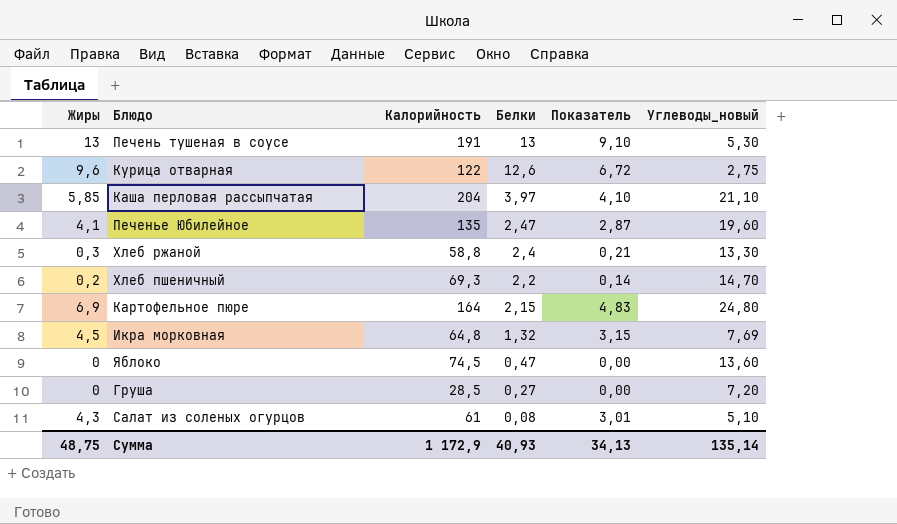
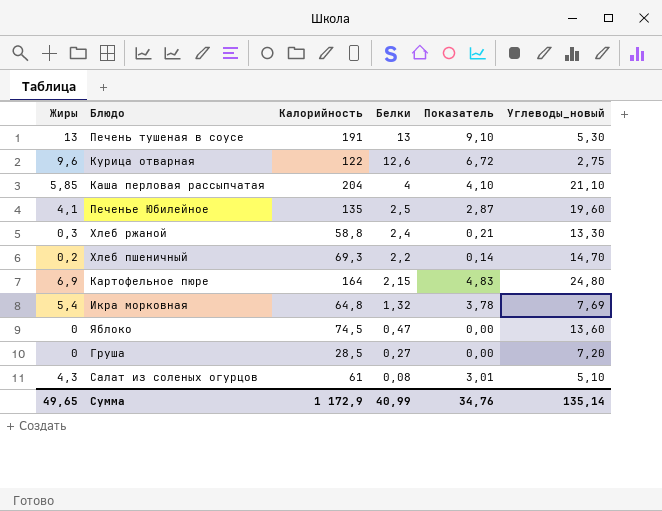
Каша перловая рассыпчатая | Белки: 3,97 -> 4
Печенье Юбилейное | Белки: 2,47 -> 2,5
Икра морковная | Жиры: 4,5 -> 5,4
Икра морковная | Показатель: 3,15 -> 3,78
Сумма | Жиры: 48,75 -> 49,65
Сумма | Белки: 40,93 -> 40,99
Сумма | Показатель: 34,13 -> 34,76

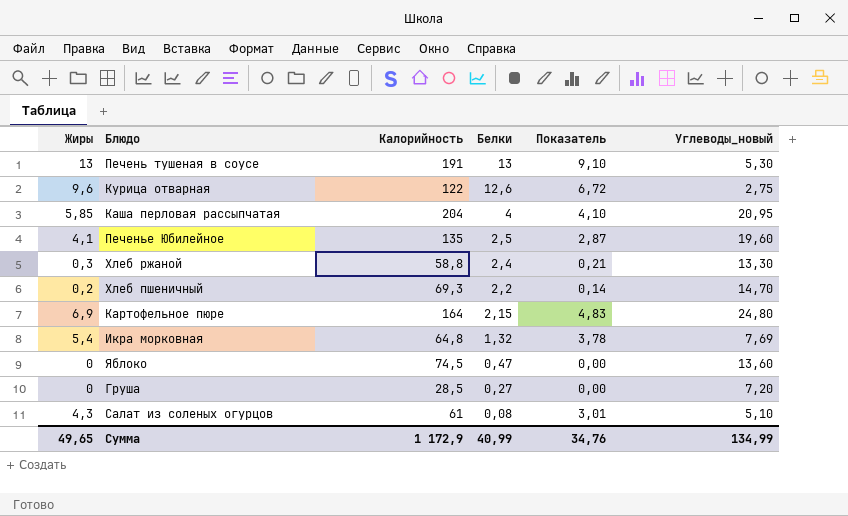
Каша перловая рассыпчатая | Углеводы_новый: 21,10 -> 20,95
Сумма | Углеводы_новый: 135,14 -> 134,99

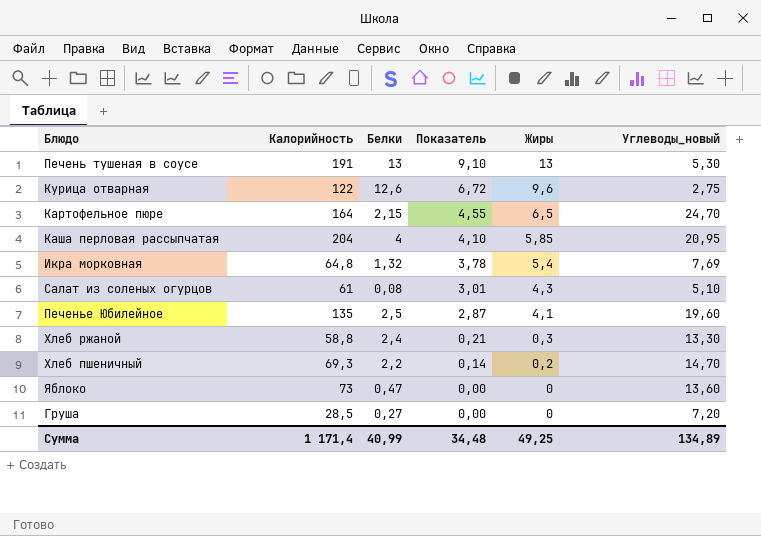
row order: Белки descending -> Показатель descending
column Жиры | position: 1 -> 5
Картофельное пюре | Показатель: 4,83 -> 4,55
Картофельное пюре | Жиры: 6,9 -> 6,5
Картофельное пюре | Углеводы_новый: 24,80 -> 24,70
Яблоко | Калорийность: 74,5 -> 73
Сумма | Калорийность: 1 172,9 -> 1 171,4
Сумма | Показатель: 34,76 -> 34,48
Сумма | Жиры: 49,65 -> 49,25
Сумма | Углеводы_новый: 134,99 -> 134,89

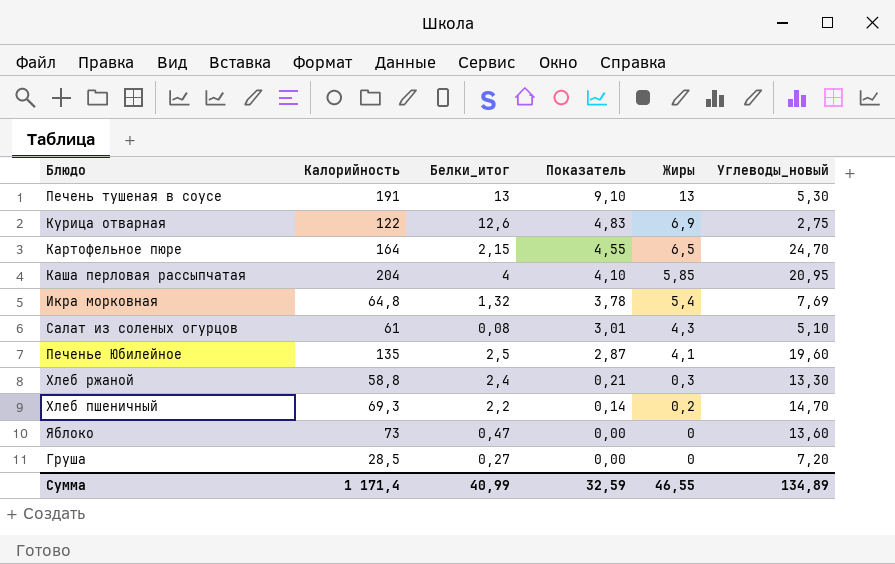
column name: Белки -> Белки_итог
Курица отварная | Показатель: 6,72 -> 4,83
Курица отварная | Жиры: 9,6 -> 6,9
Сумма | Показатель: 34,48 -> 32,59
Сумма | Жиры: 49,25 -> 46,55

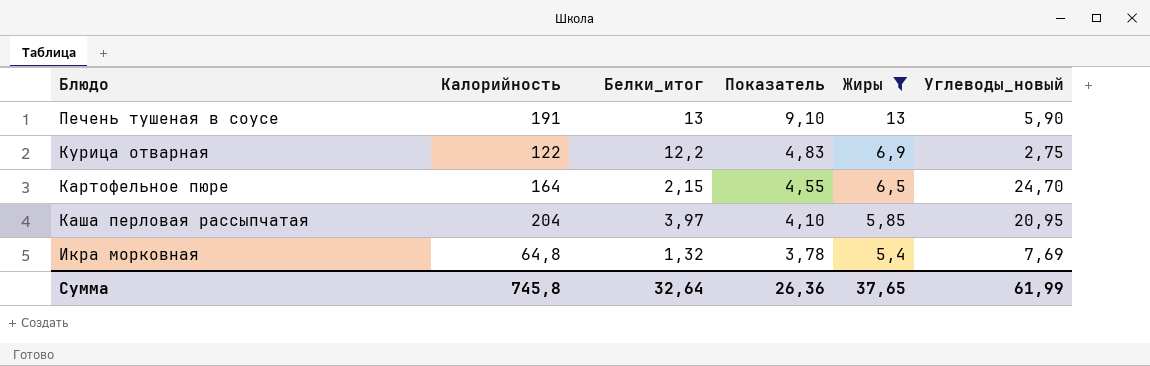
filter: none -> Жиры >= 5,4
Печень тушеная в соусе | Углеводы_новый: 5,30 -> 5,90
Курица отварная | Белки_итог: 12,6 -> 12,2
Каша перловая рассыпчатая | Белки_итог: 4 -> 3,97
Сумма | Калорийность: 1 171,4 -> 745,8
Сумма | Белки_итог: 40,99 -> 32,64
Сумма | Показатель: 32,59 -> 26,36
Сумма | Жиры: 46,55 -> 37,65
Сумма | Углеводы_новый: 134,89 -> 61,99

